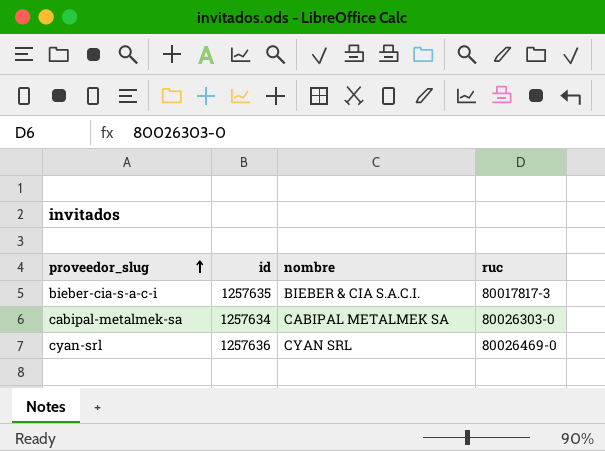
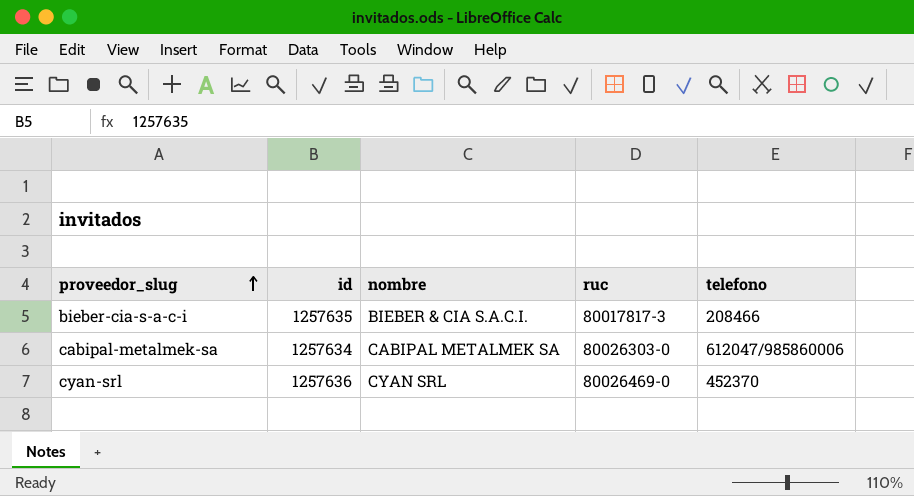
column telefono | position: none -> 5

